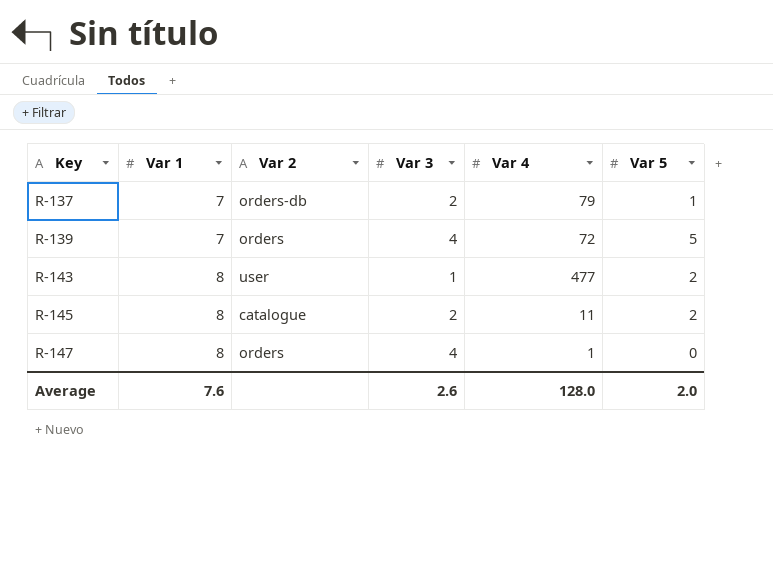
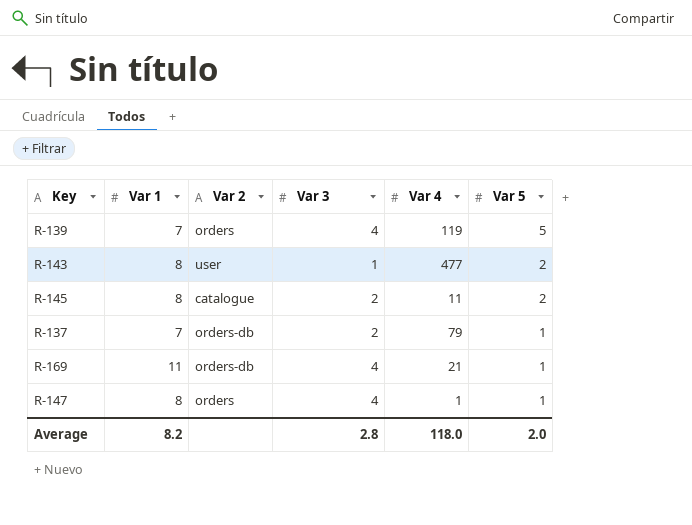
row order: Key ascending -> Var 5 descending
R-139 | Var 4: 72 -> 119
row R-169: none -> 11 | orders-db | 4 | 21 | 1
R-147 | Var 5: 0 -> 1
Average | Var 1: 7.6 -> 8.2
Average | Var 3: 2.6 -> 2.8
Average | Var 4: 128.0 -> 118.0

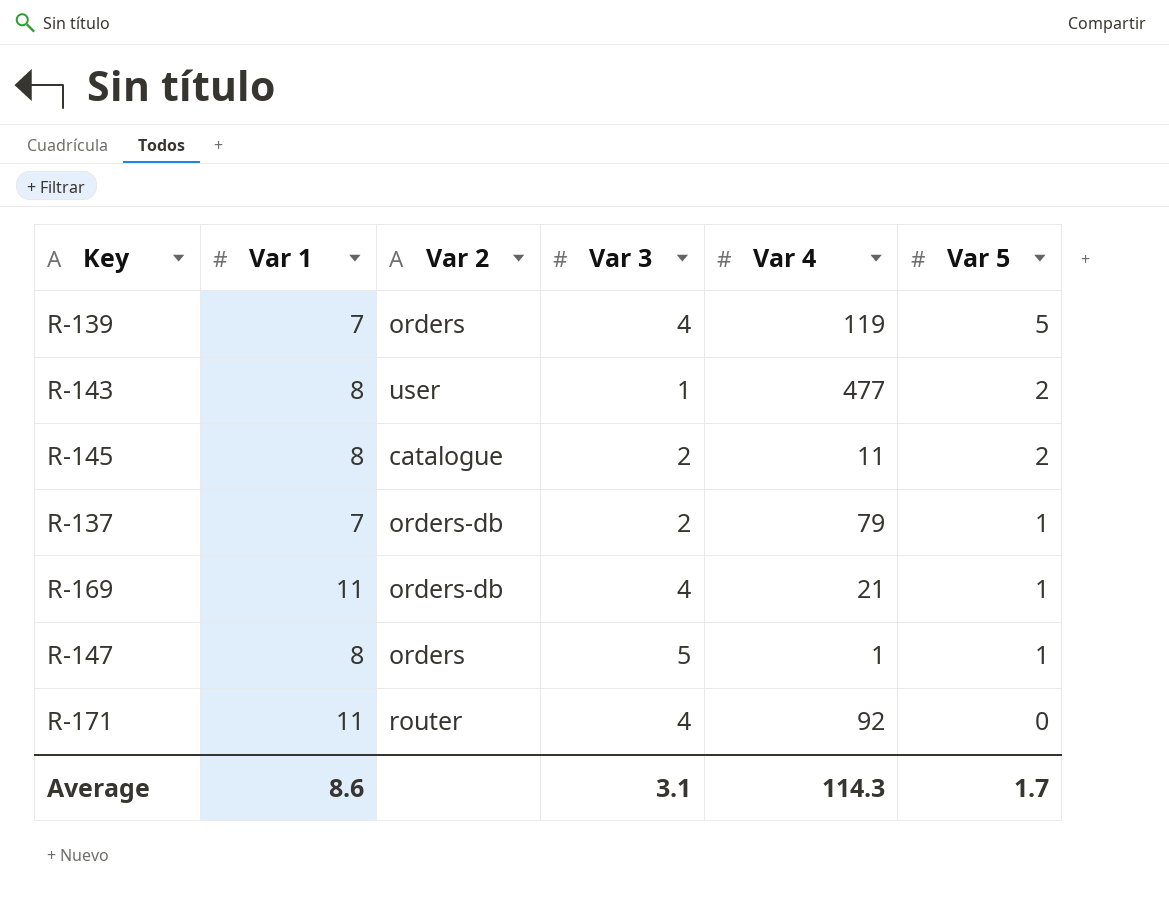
R-147 | Var 3: 4 -> 5
row R-171: none -> 11 | router | 4 | 92 | 0
Average | Var 1: 8.2 -> 8.6
Average | Var 3: 2.8 -> 3.1
Average | Var 4: 118.0 -> 114.3
Average | Var 5: 2.0 -> 1.7

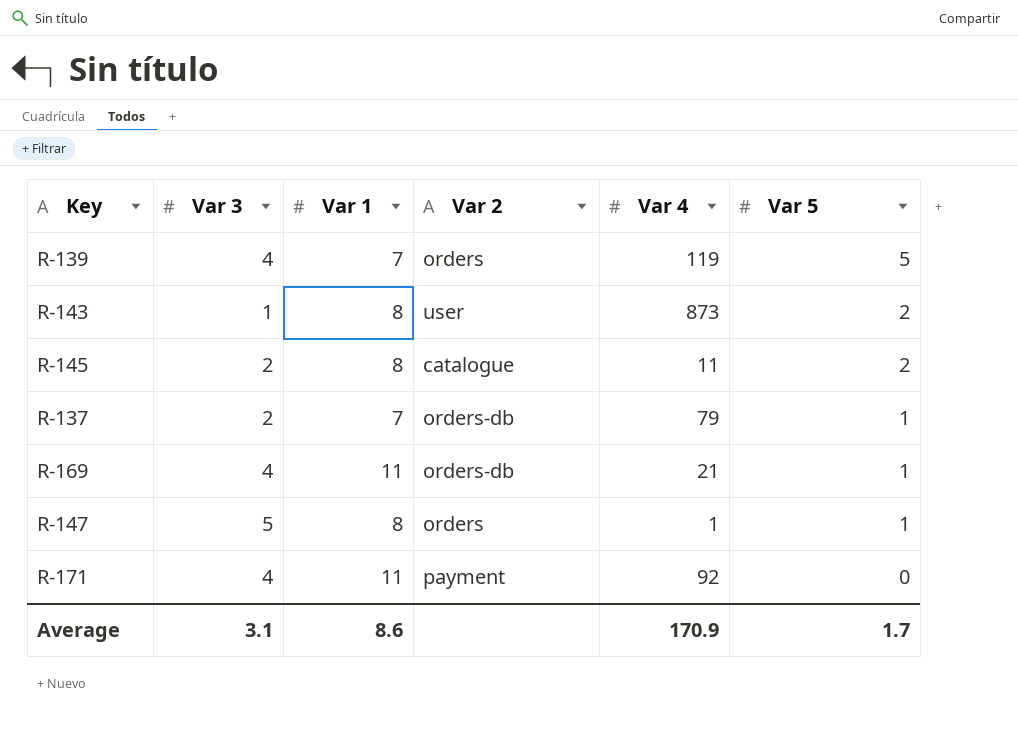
column Var 3 | position: 4 -> 2
R-143 | Var 4: 477 -> 873
R-171 | Var 2: router -> payment
Average | Var 4: 114.3 -> 170.9

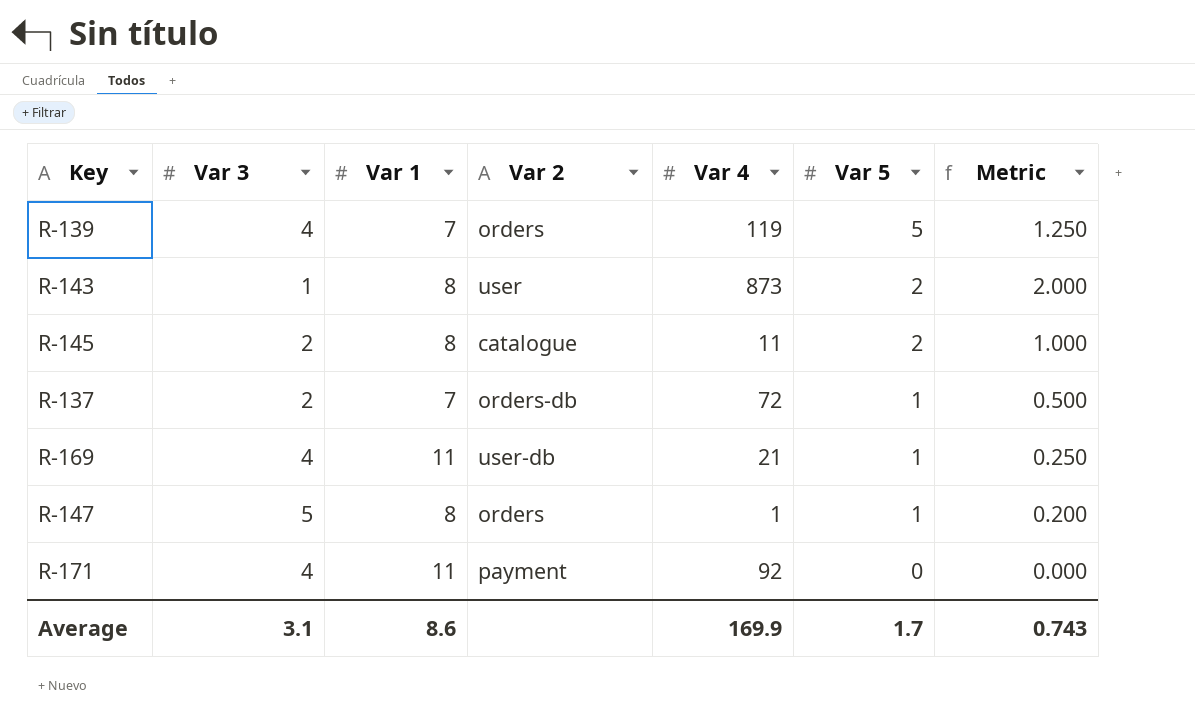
column Metric | formula: none -> [Var 5] / [Var 3]
R-137 | Var 4: 79 -> 72
R-169 | Var 2: orders-db -> user-db
Average | Var 4: 170.9 -> 169.9

